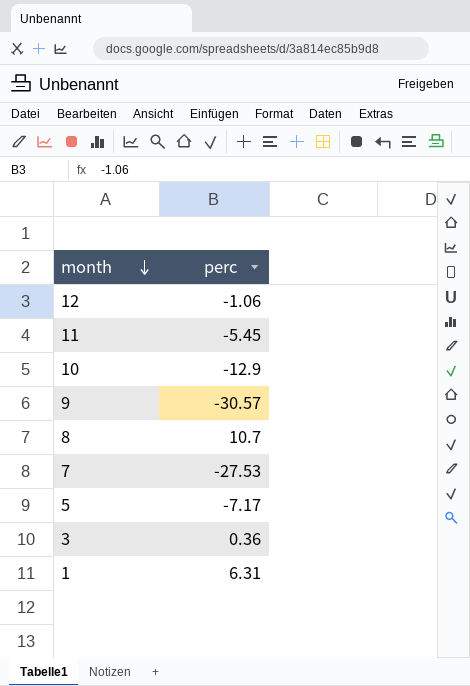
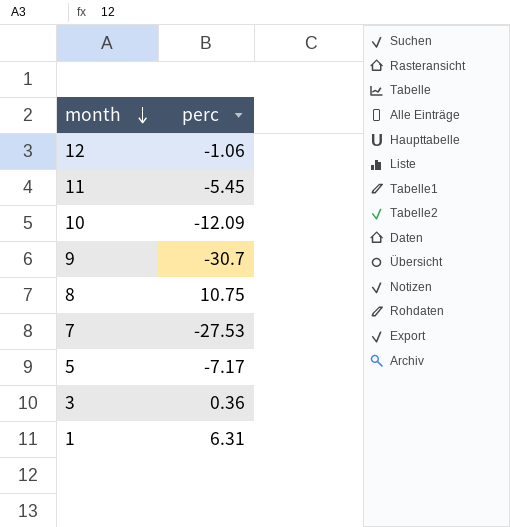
10 | perc: -12.9 -> -12.09
9 | perc: -30.57 -> -30.7
8 | perc: 10.7 -> 10.75

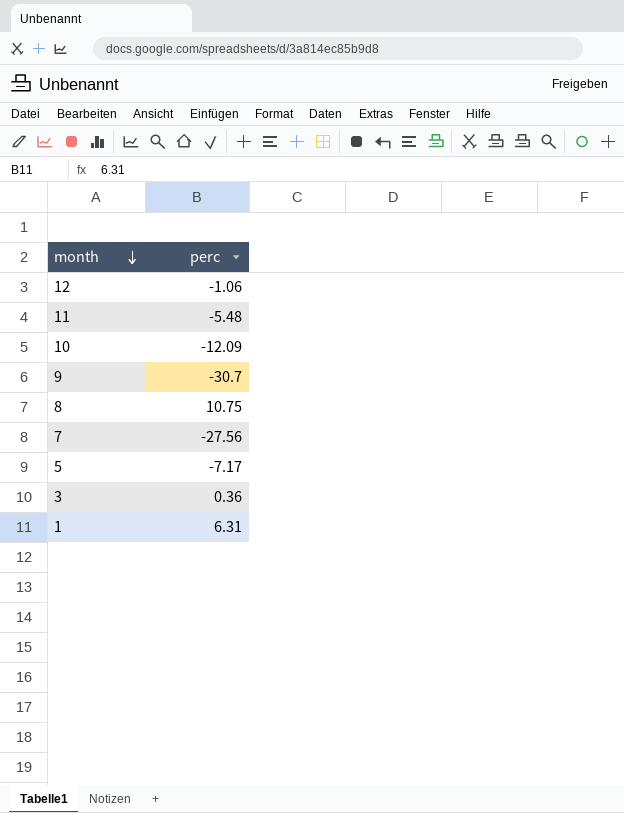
11 | perc: -5.45 -> -5.48
7 | perc: -27.53 -> -27.56

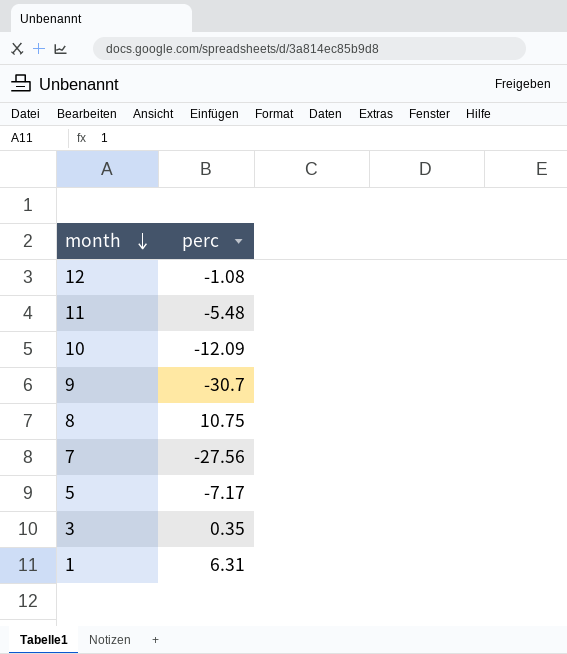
12 | perc: -1.06 -> -1.08
3 | perc: 0.36 -> 0.35

